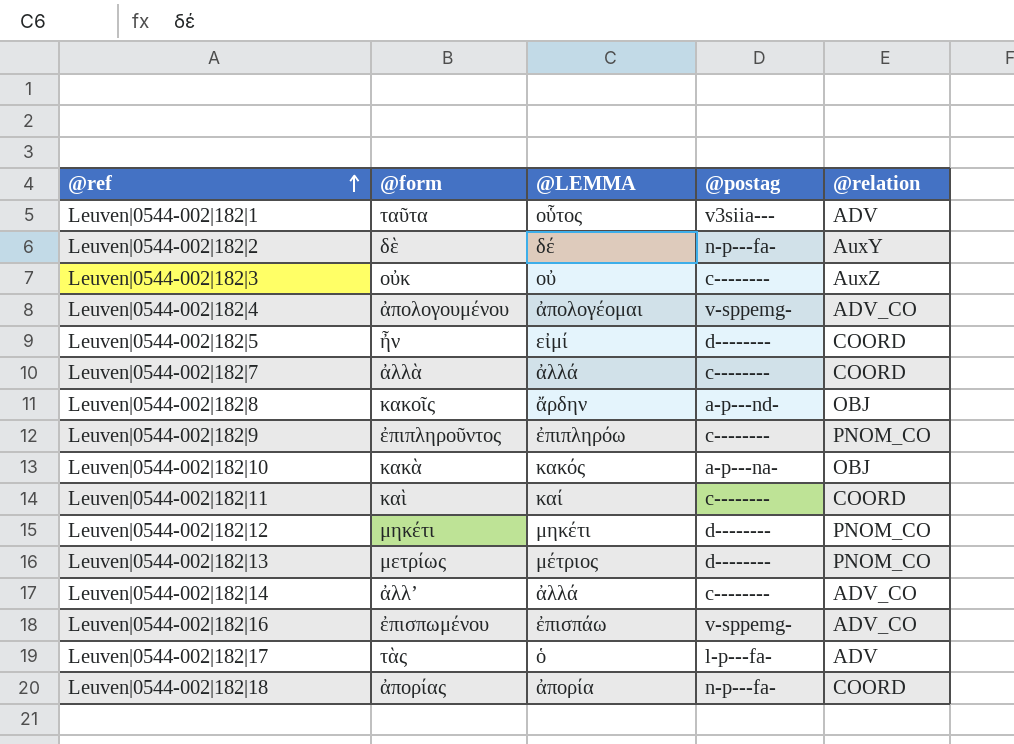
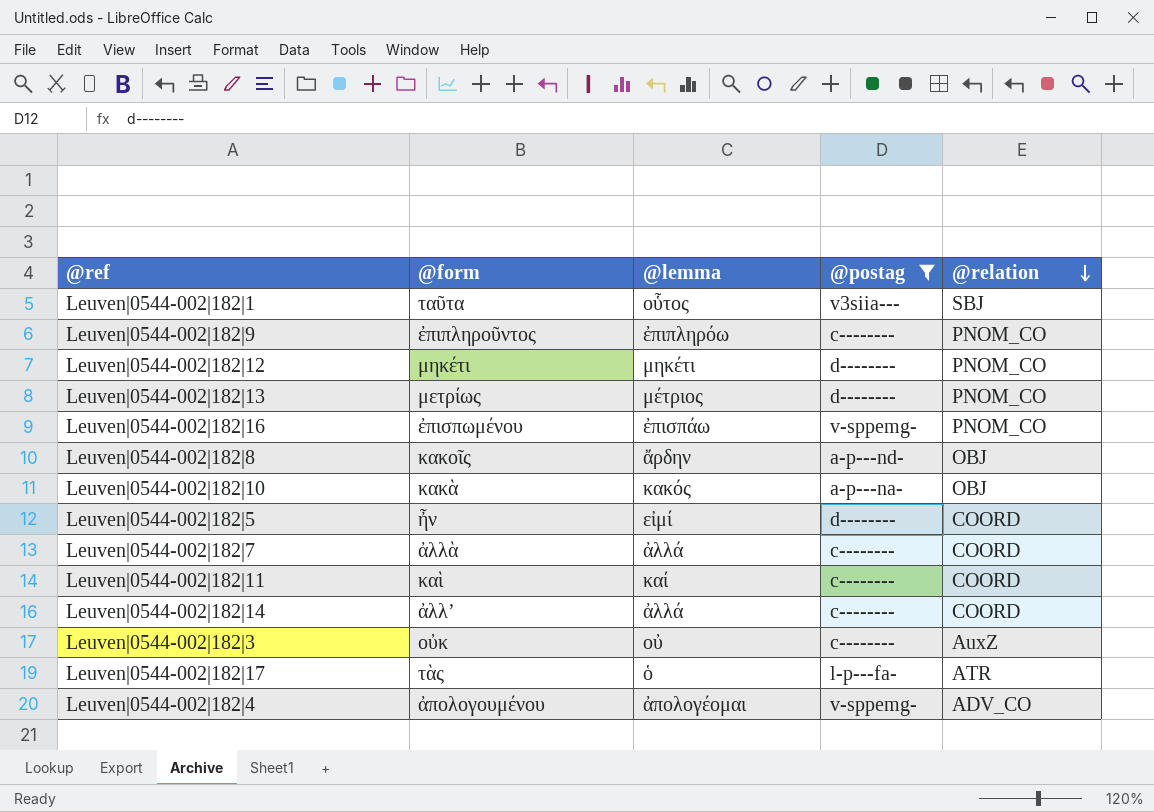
filter: none -> @postag != n-p---fa-
row order: @ref ascending -> @relation descending
column name: @LEMMA -> @lemma
Leuven|0544-002|182|1 | @relation: ADV -> SBJ
Leuven|0544-002|182|16 | @relation: ADV_CO -> PNOM_CO
Leuven|0544-002|182|14 | @relation: ADV_CO -> COORD
Leuven|0544-002|182|17 | @relation: ADV -> ATR

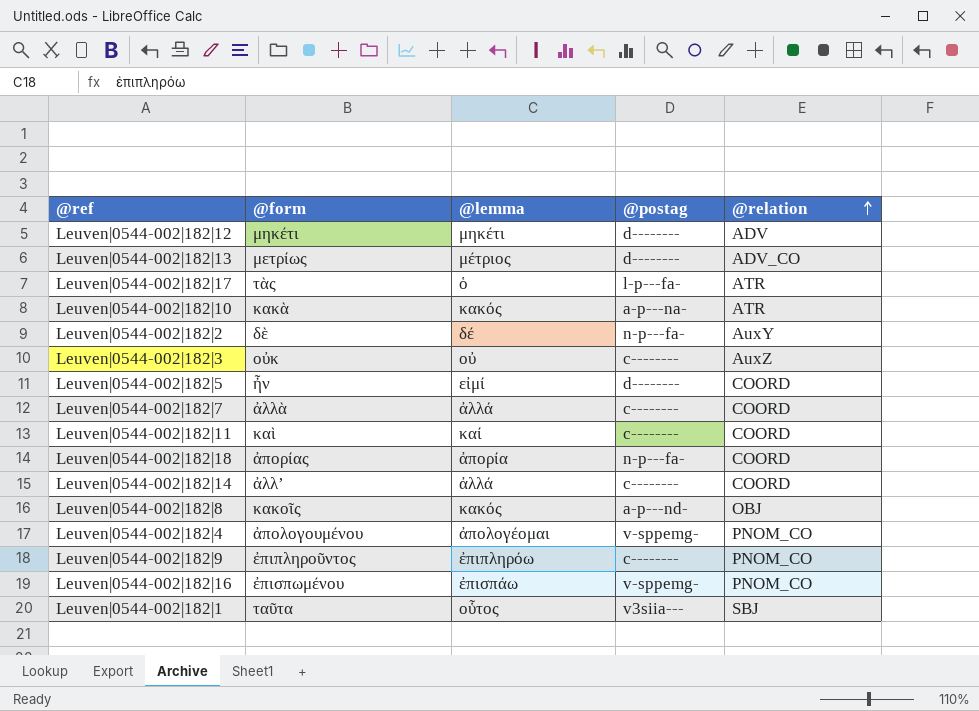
filter: @postag != n-p---fa- -> none
row order: @relation descending -> @relation ascending
Leuven|0544-002|182|12 | @relation: PNOM_CO -> ADV
Leuven|0544-002|182|13 | @relation: PNOM_CO -> ADV_CO
Leuven|0544-002|182|10 | @relation: OBJ -> ATR
Leuven|0544-002|182|8 | @lemma: ἄρδην -> κακός
Leuven|0544-002|182|4 | @relation: ADV_CO -> PNOM_CO

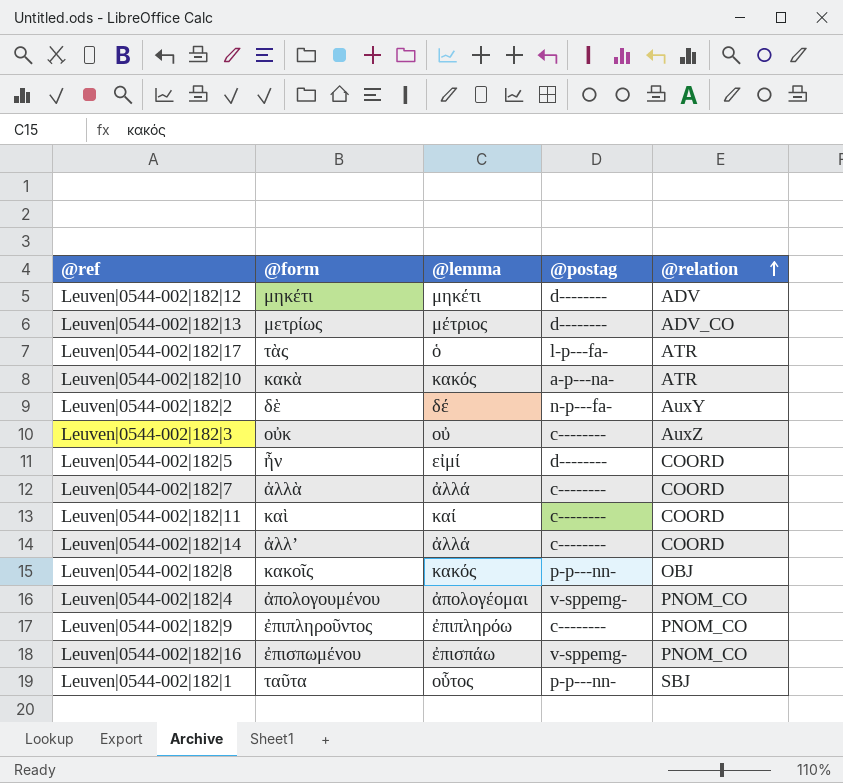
row Leuven|0544-002|182|18: ἀπορίας | ἀπορία | n-p---fa- | COORD -> none
Leuven|0544-002|182|8 | @postag: a-p---nd- -> p-p---nn-
Leuven|0544-002|182|1 | @postag: v3siia--- -> p-p---nn-

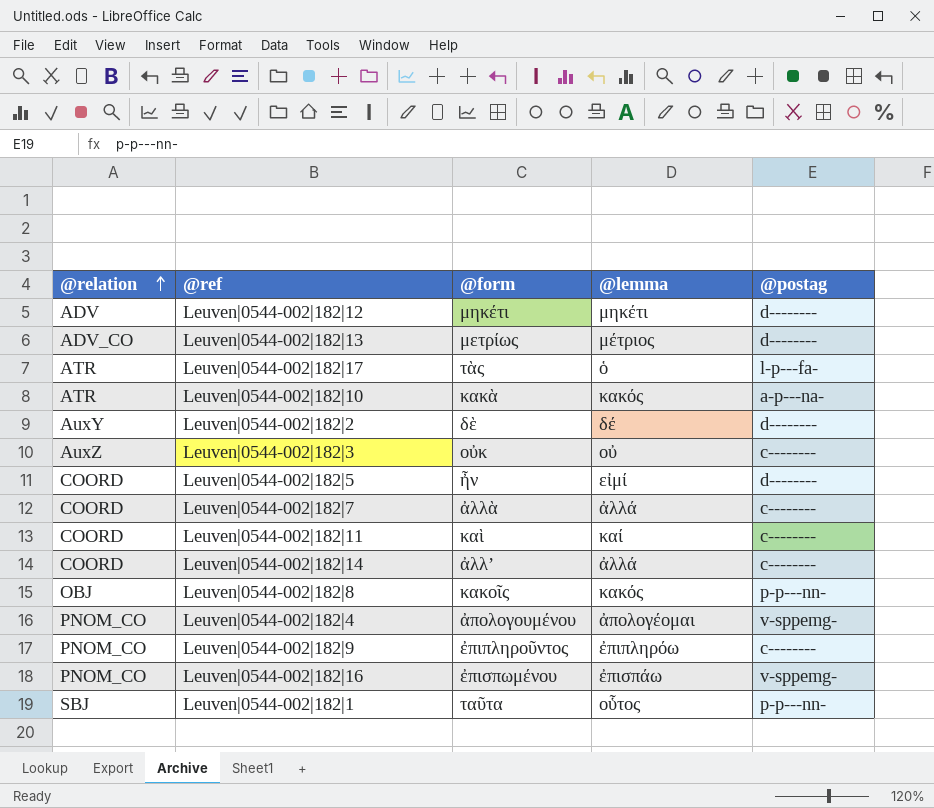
column @relation | position: 5 -> 1
Leuven|0544-002|182|2 | @postag: n-p---fa- -> d--------

